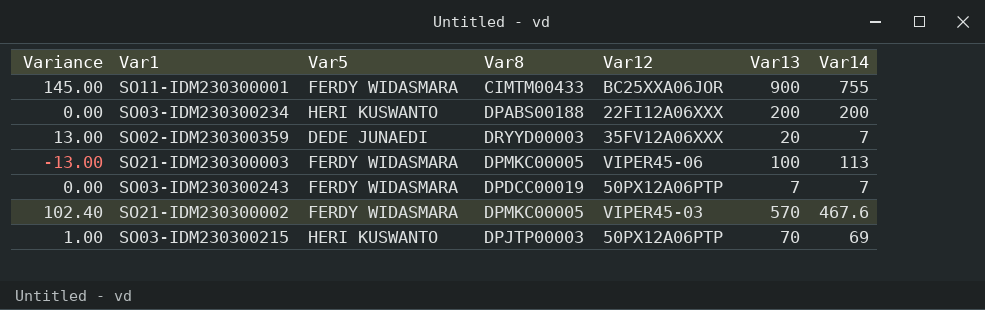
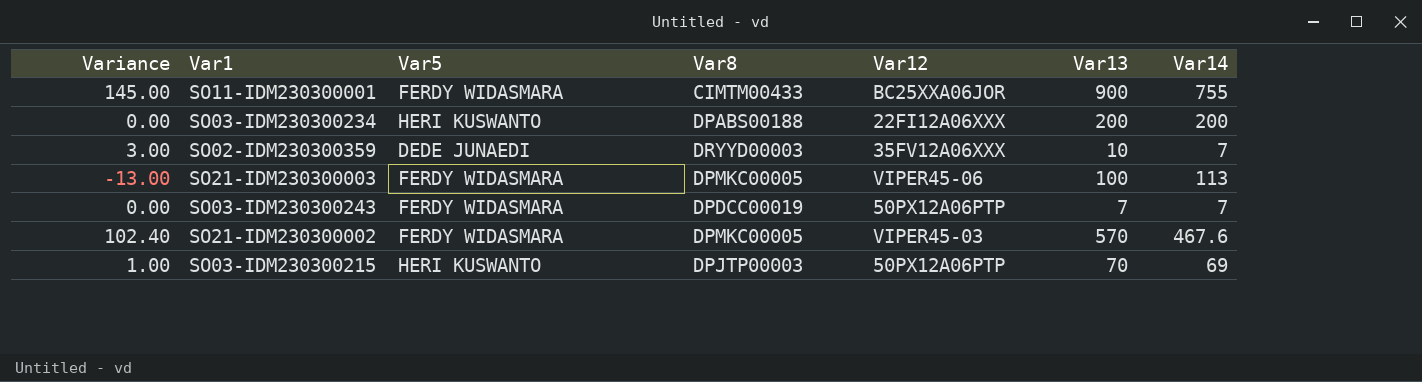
SO02-IDM230300359 | Variance: 13.00 -> 3.00
SO02-IDM230300359 | Var13: 20 -> 10

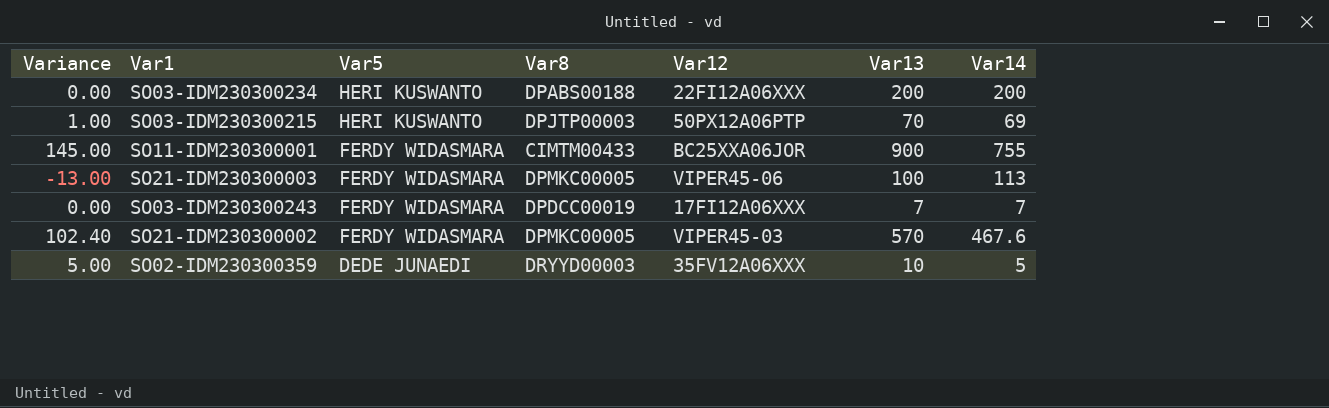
row order: none -> Var5 descending
SO03-IDM230300243 | Var12: 50PX12A06PTP -> 17FI12A06XXX
SO02-IDM230300359 | Variance: 3.00 -> 5.00
SO02-IDM230300359 | Var14: 7 -> 5

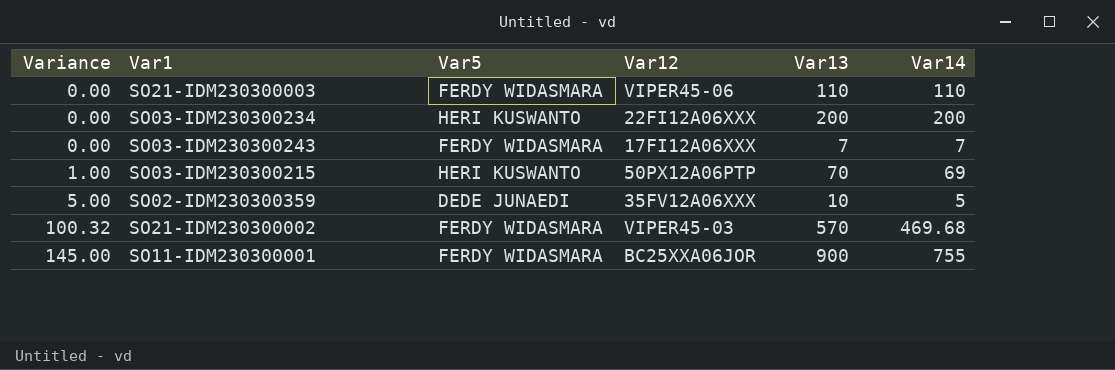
row order: Var5 descending -> Variance ascending
column Var8 | position: 4 -> none
SO21-IDM230300003 | Variance: -13.00 -> 0.00
SO21-IDM230300003 | Var13: 100 -> 110
SO21-IDM230300003 | Var14: 113 -> 110
SO21-IDM230300002 | Variance: 102.40 -> 100.32
SO21-IDM230300002 | Var14: 467.6 -> 469.68

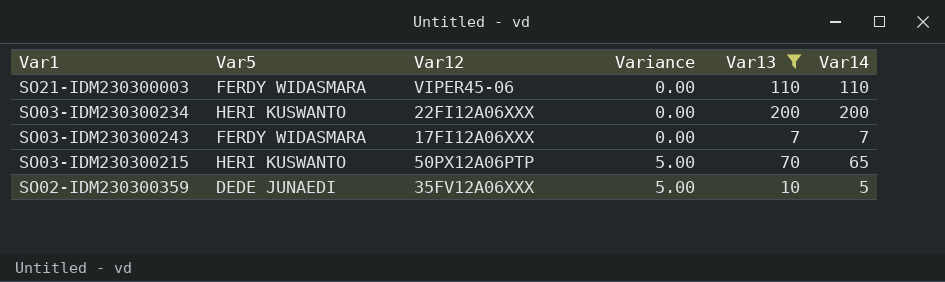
filter: none -> Var13 <= 200
column Variance | position: 1 -> 4
SO03-IDM230300215 | Variance: 1.00 -> 5.00
SO03-IDM230300215 | Var14: 69 -> 65

